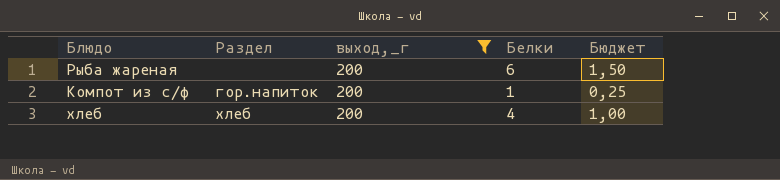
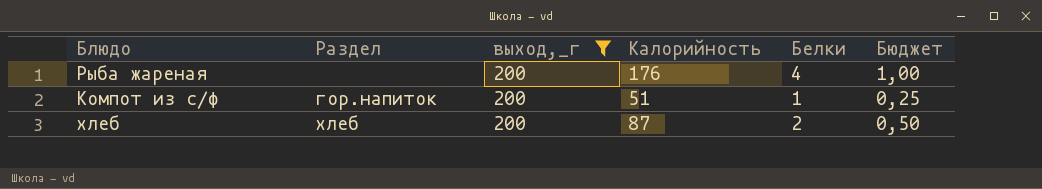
column Калорийность | position: none -> 4
Рыба жареная | Белки: 6 -> 4
Рыба жареная | Бюджет: 1,50 -> 1,00
хлеб | Белки: 4 -> 2
хлеб | Бюджет: 1,00 -> 0,50

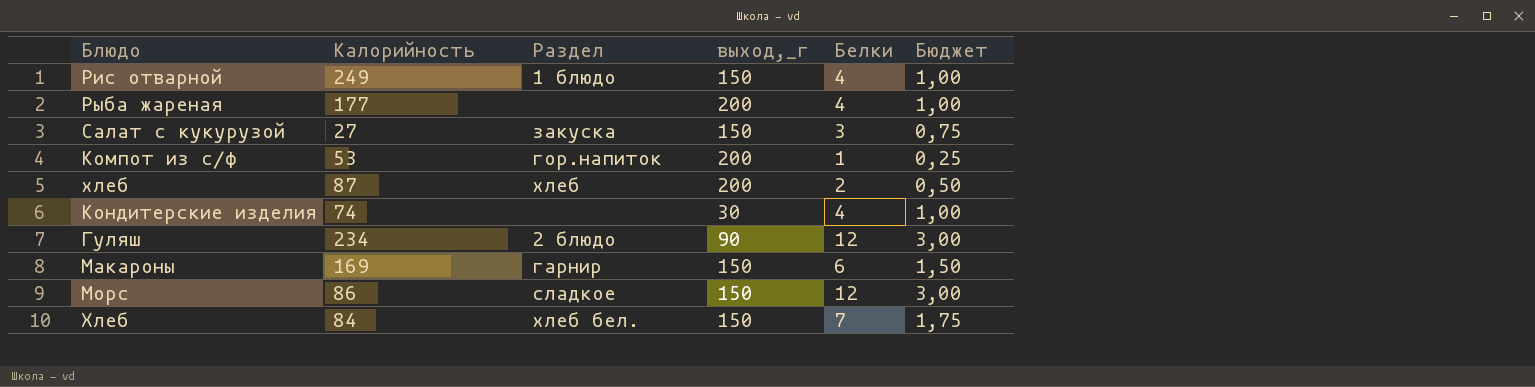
filter: выход,_г = 200 -> none
column Калорийность | position: 4 -> 2
Рыба жареная | Калорийность: 176 -> 177
Компот из с/ф | Калорийность: 51 -> 53

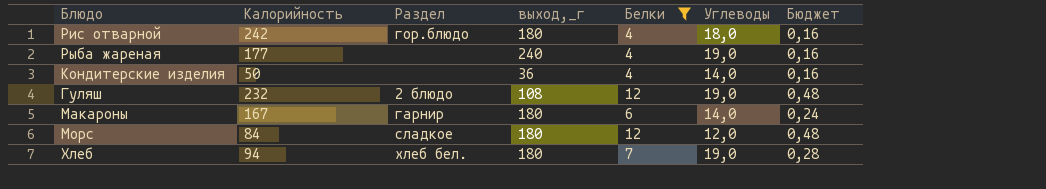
filter: none -> Белки >= 4
column Углеводы | position: none -> 6
column Бюджет | formula: [Белки] * 0,25 -> [Белки] * 0,04
Рис отварной | Калорийность: 249 -> 242
Рис отварной | Раздел: 1 блюдо -> гор.блюдо
Рис отварной | выход,_г: 150 -> 180
Рыба жареная | выход,_г: 200 -> 240
Кондитерские изделия | Калорийность: 74 -> 50
Кондитерские изделия | выход,_г: 30 -> 36
Гуляш | Калорийность: 234 -> 232
Гуляш | выход,_г: 90 -> 108
Макароны | Калорийность: 169 -> 167
Макароны | выход,_г: 150 -> 180
Морс | Калорийность: 86 -> 84
Морс | выход,_г: 150 -> 180
Хлеб | Калорийность: 84 -> 94
Хлеб | выход,_г: 150 -> 180

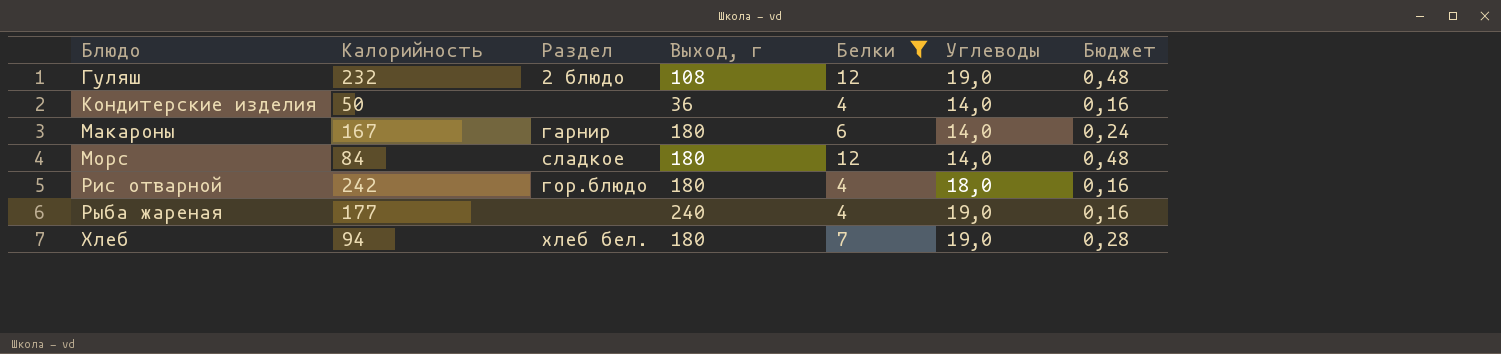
row order: none -> Блюдо ascending
column name: выход,_г -> Выход, г
Морс | Углеводы: 12,0 -> 14,0

